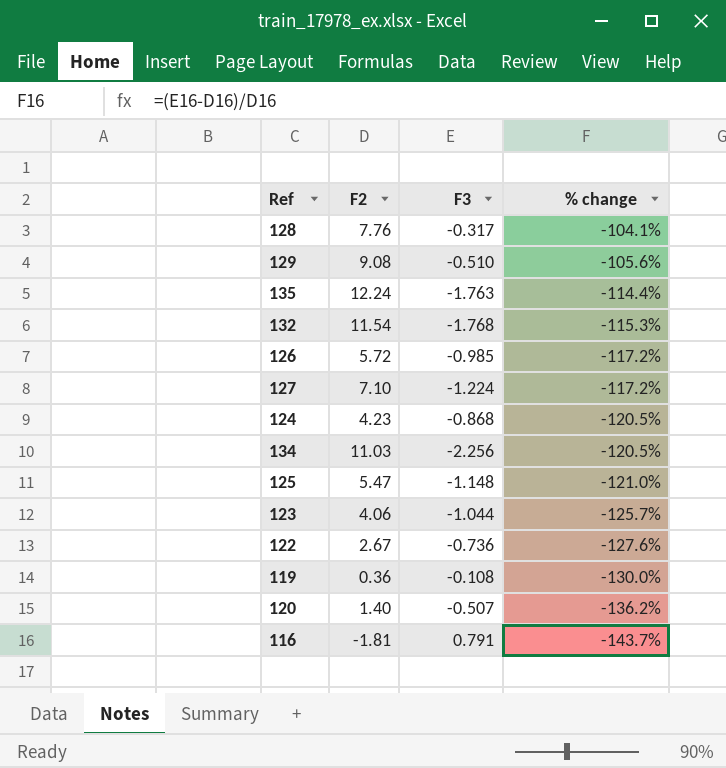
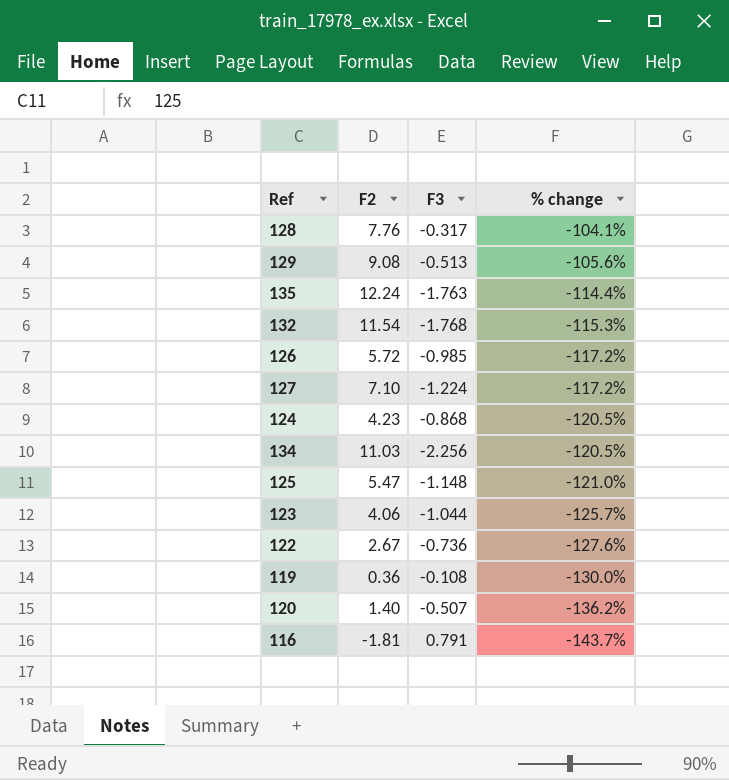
129 | F3: -0.510 -> -0.513

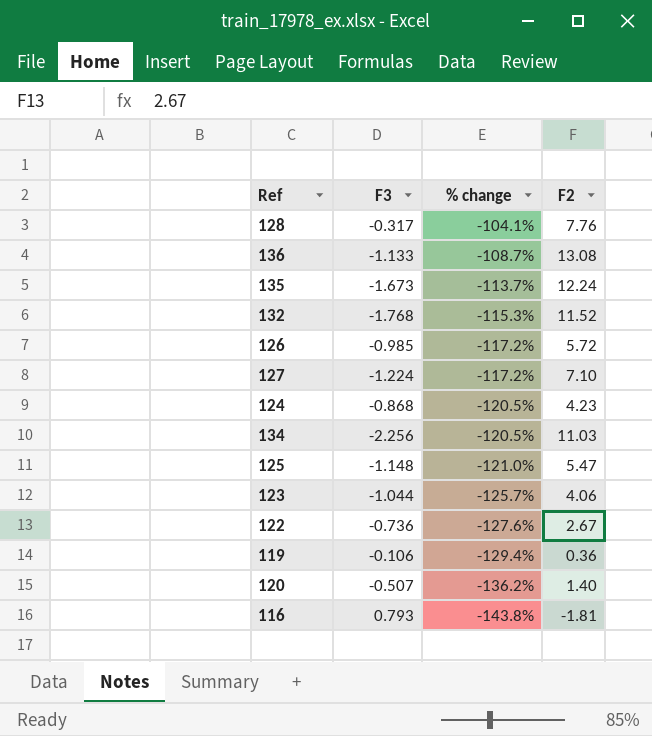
column F2 | position: 2 -> 4
row 129: 9.08 | -0.513 | -105.6% -> none
row 136: none -> -1.133 | -108.7% | 13.08
135 | F3: -1.763 -> -1.673
135 | % change: -114.4% -> -113.7%
132 | F2: 11.54 -> 11.52
119 | F3: -0.108 -> -0.106
119 | % change: -130.0% -> -129.4%
116 | F3: 0.791 -> 0.793
116 | % change: -143.7% -> -143.8%

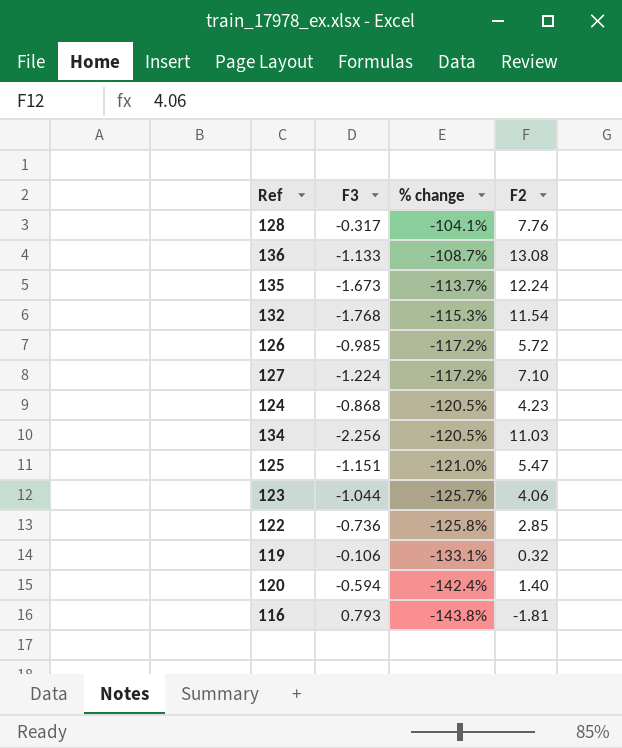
132 | F2: 11.52 -> 11.54
125 | F3: -1.148 -> -1.151
122 | % change: -127.6% -> -125.8%
122 | F2: 2.67 -> 2.85
119 | % change: -129.4% -> -133.1%
119 | F2: 0.36 -> 0.32
120 | F3: -0.507 -> -0.594
120 | % change: -136.2% -> -142.4%

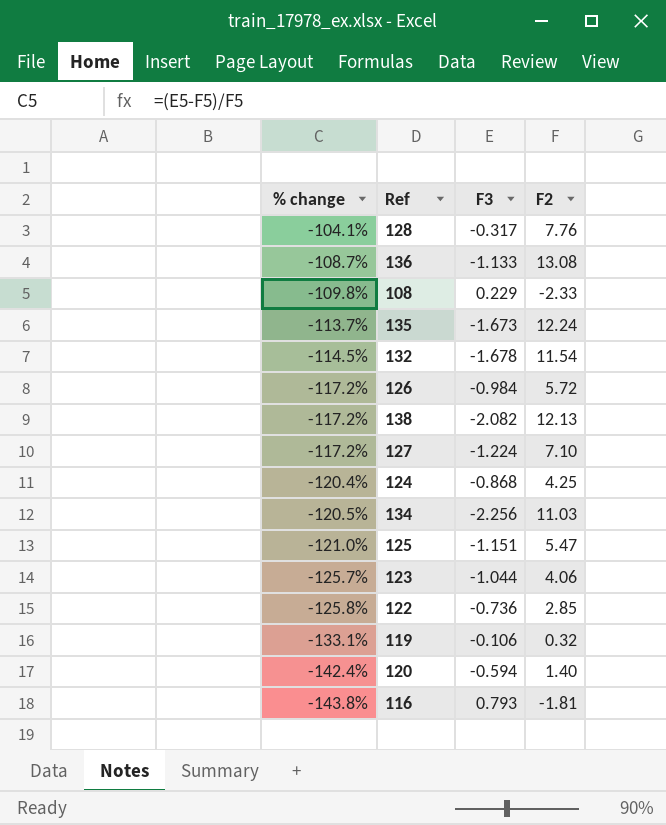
column % change | position: 3 -> 1
row 108: none -> -109.8% | 0.229 | -2.33
132 | % change: -115.3% -> -114.5%
132 | F3: -1.768 -> -1.678
126 | F3: -0.985 -> -0.984
row 138: none -> -117.2% | -2.082 | 12.13
124 | % change: -120.5% -> -120.4%
124 | F2: 4.23 -> 4.25

